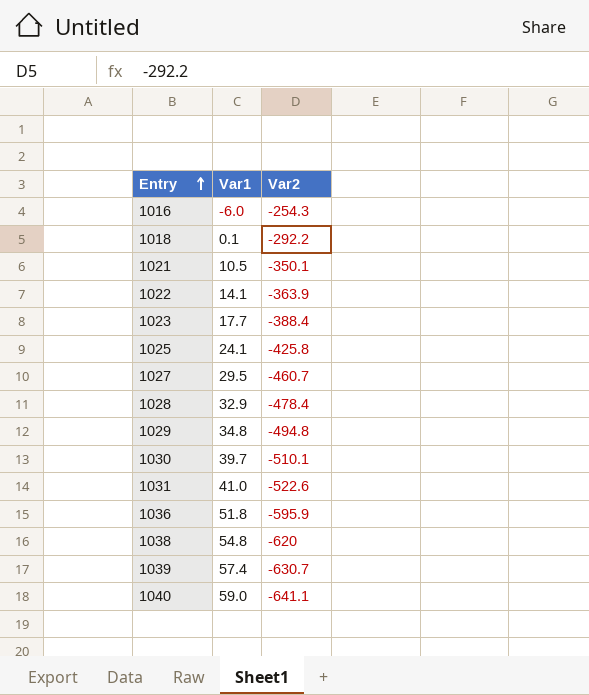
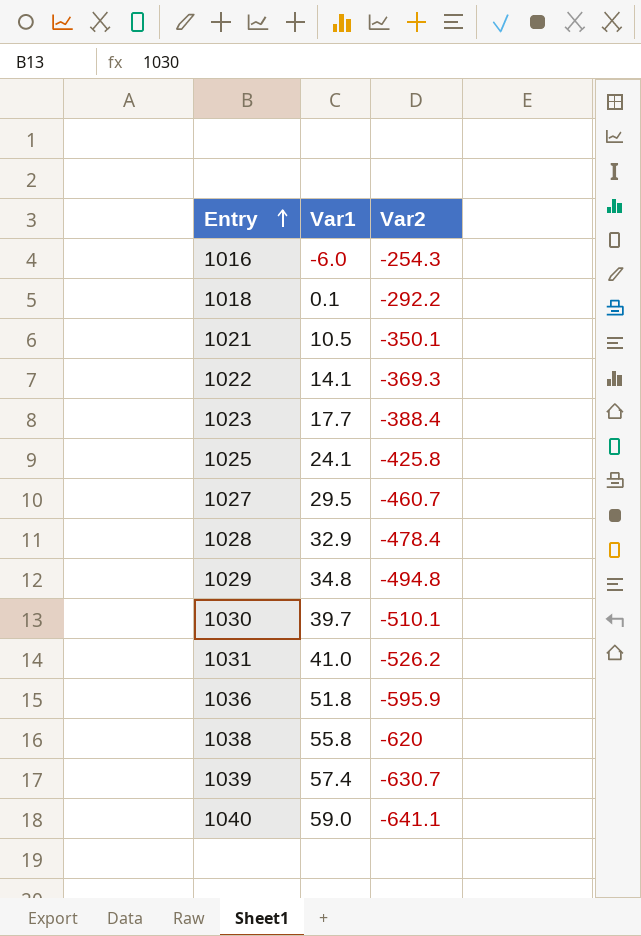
1022 | Var2: -363.9 -> -369.3
1031 | Var2: -522.6 -> -526.2
1038 | Var1: 54.8 -> 55.8

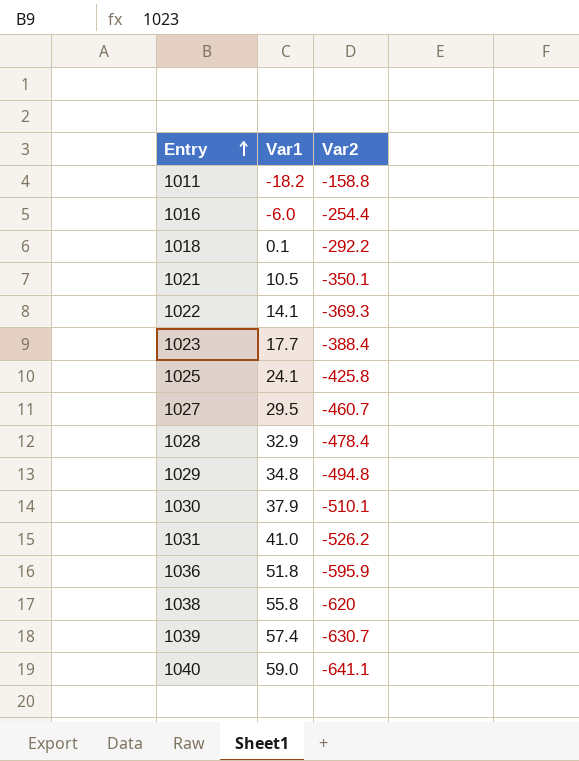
row 1011: none -> -18.2 | -158.8
1016 | Var2: -254.3 -> -254.4
1030 | Var1: 39.7 -> 37.9

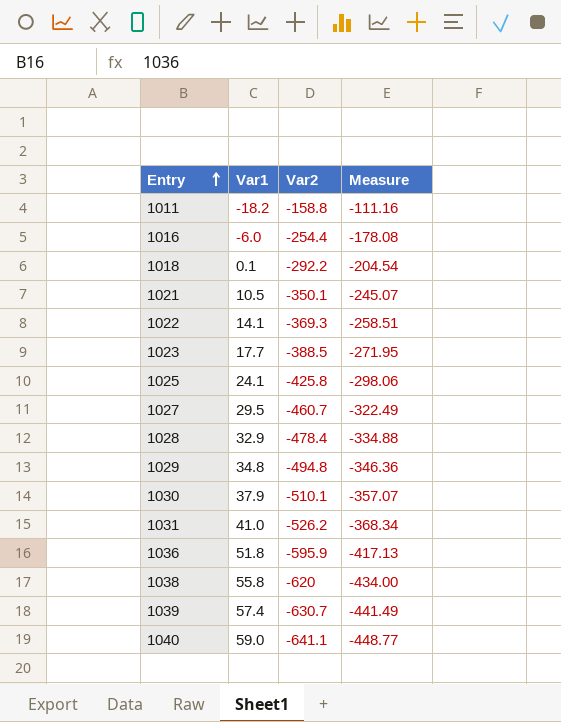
column Measure | formula: none -> [Var2] * 0.7
1023 | Var2: -388.4 -> -388.5

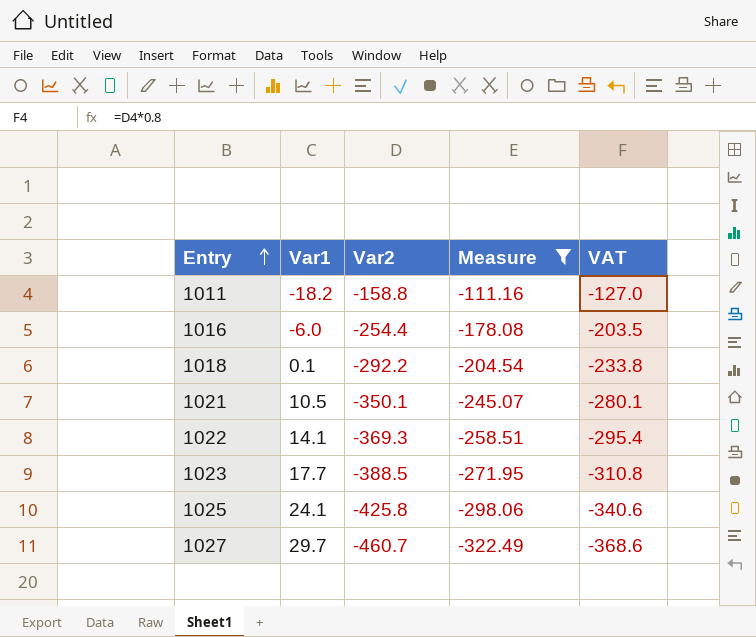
filter: none -> Measure >= -322.49
column VAT | formula: none -> [Var2] * 0.8
1027 | Var1: 29.5 -> 29.7

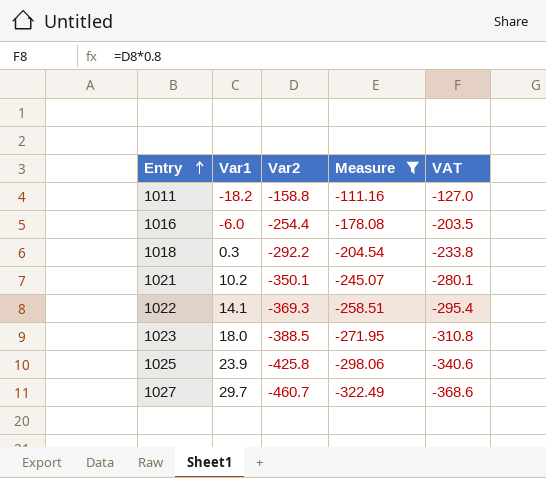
1018 | Var1: 0.1 -> 0.3
1021 | Var1: 10.5 -> 10.2
1023 | Var1: 17.7 -> 18.0
1025 | Var1: 24.1 -> 23.9

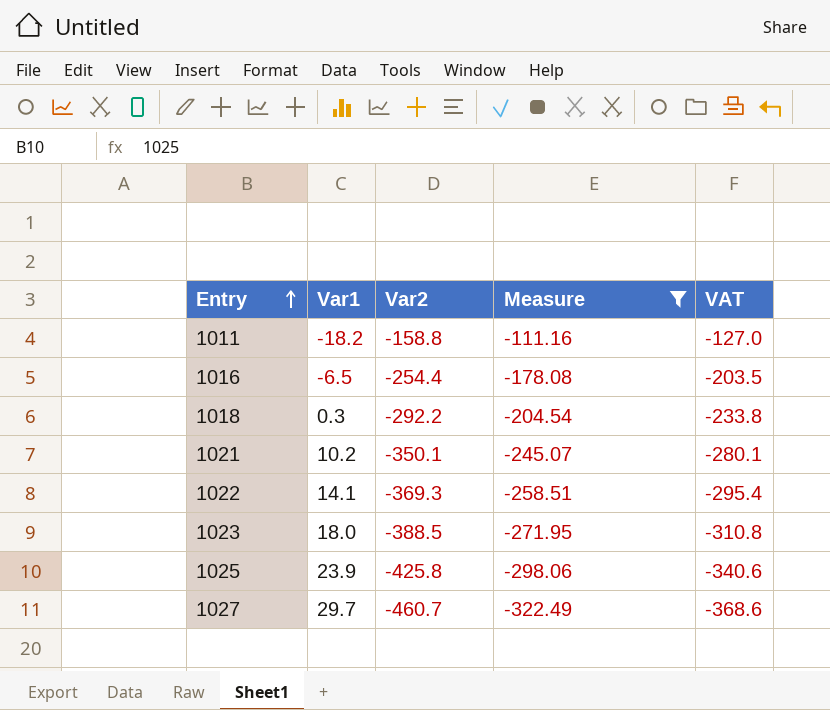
1016 | Var1: -6.0 -> -6.5

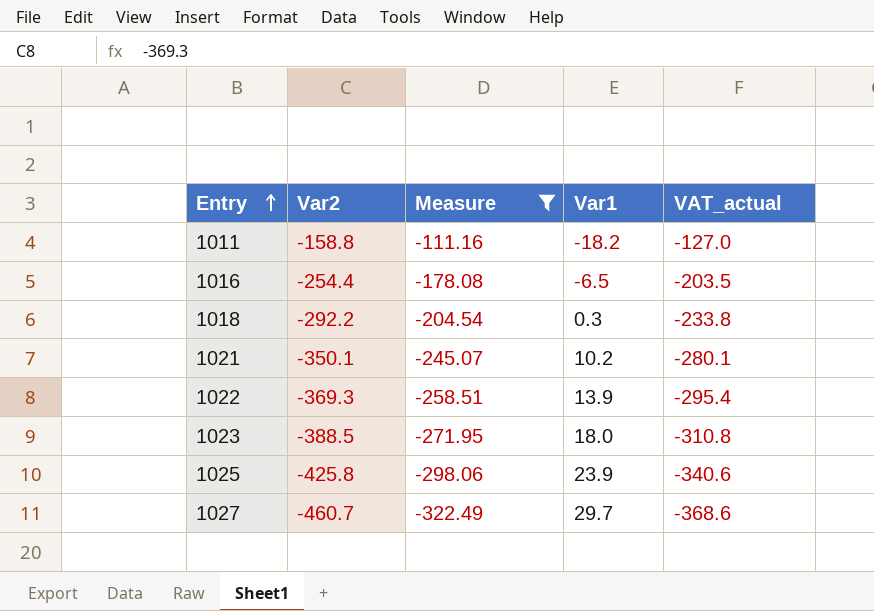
column Var1 | position: 2 -> 4
column name: VAT -> VAT_actual
1022 | Var1: 14.1 -> 13.9

